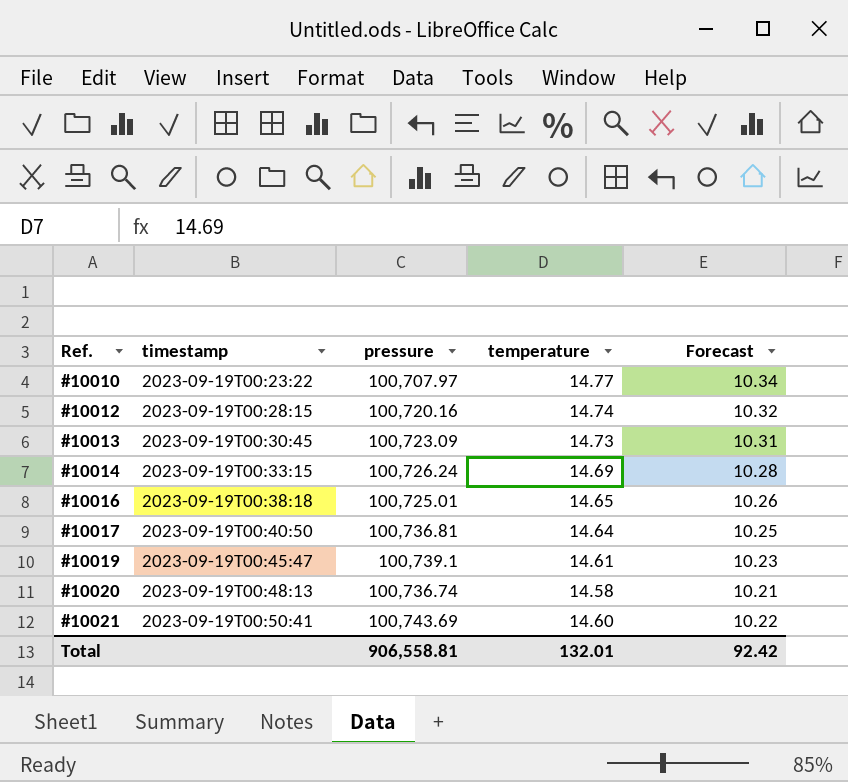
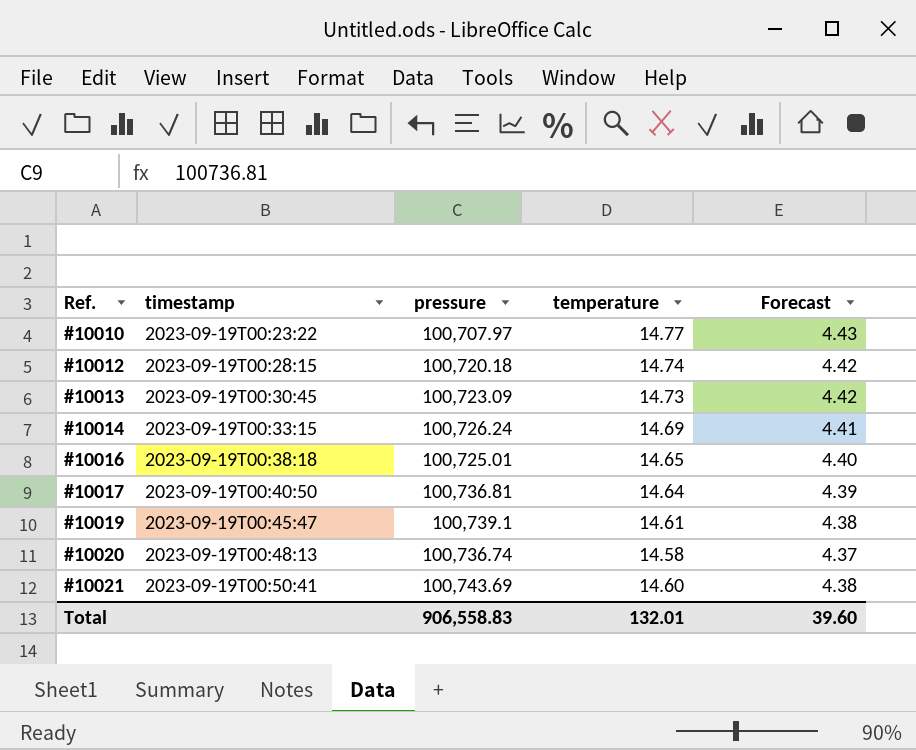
column Forecast | formula: [temperature] * 0.7 -> [temperature] * 0.3
#10012 | pressure: 100,720.16 -> 100,720.18
Total | pressure: 906,558.81 -> 906,558.83
Total | Forecast: 92.42 -> 39.60

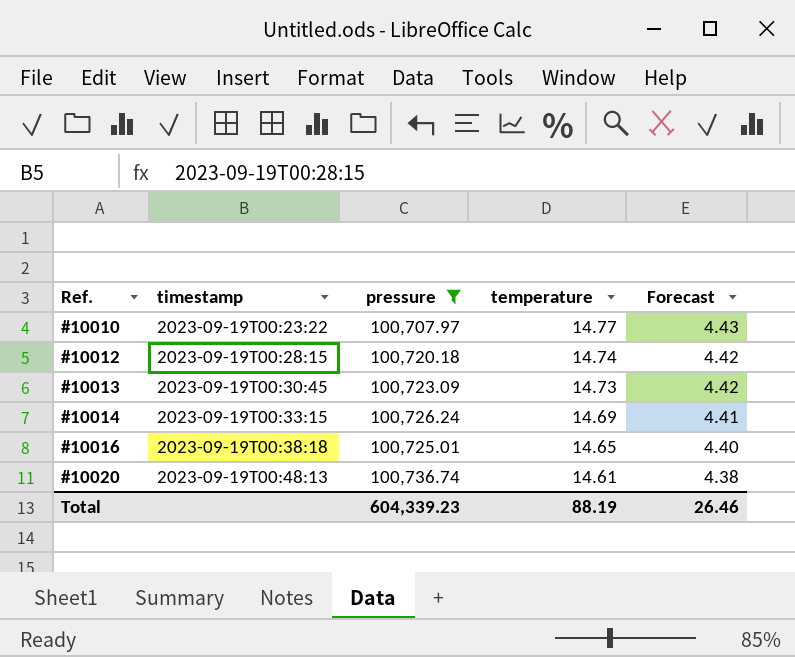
filter: none -> pressure <= 100,736.74
#10020 | temperature: 14.58 -> 14.61
#10020 | Forecast: 4.37 -> 4.38
Total | pressure: 906,558.83 -> 604,339.23
Total | temperature: 132.01 -> 88.19
Total | Forecast: 39.60 -> 26.46

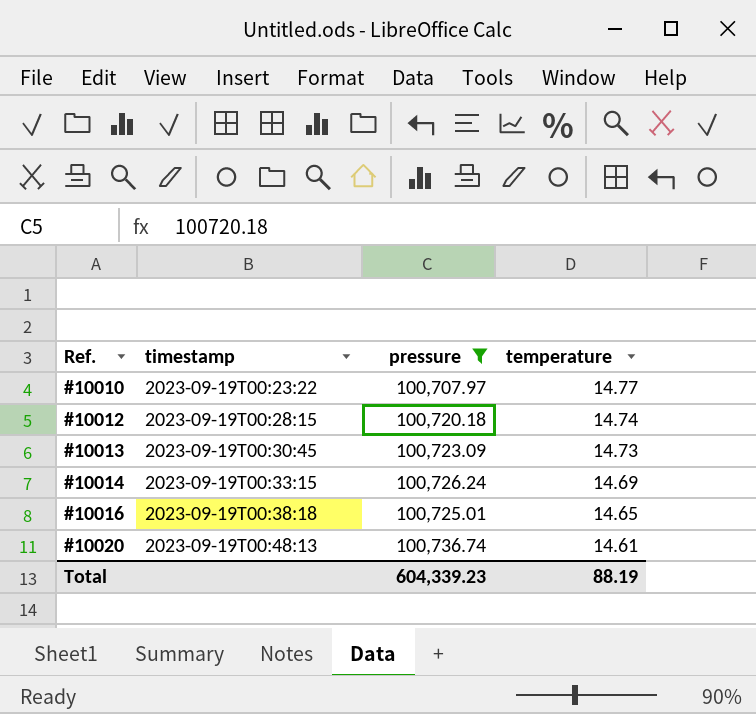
column Forecast | formula: [temperature] * 0.3 -> none

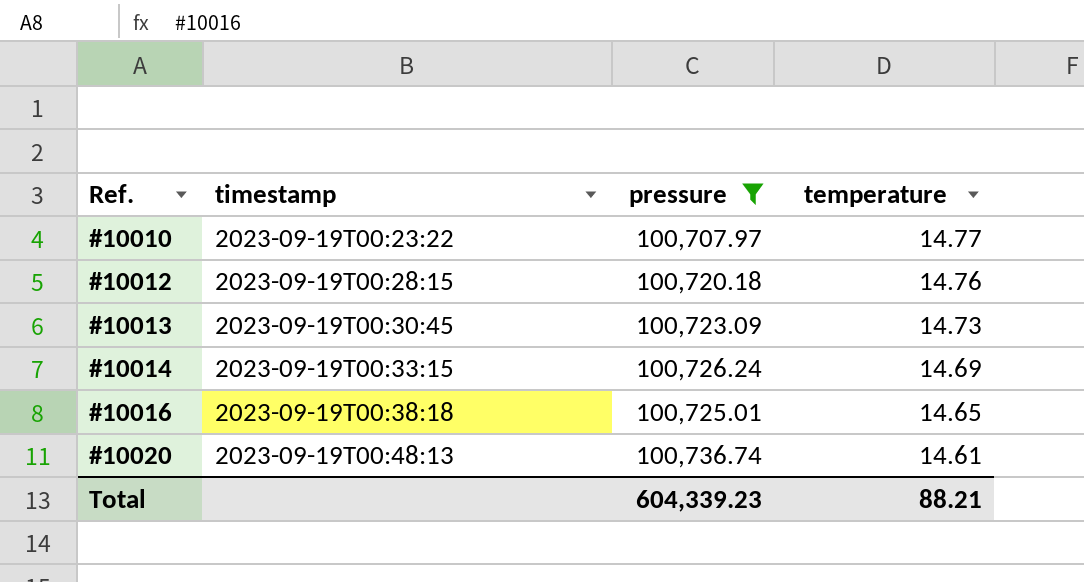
#10012 | temperature: 14.74 -> 14.76
Total | temperature: 88.19 -> 88.21

